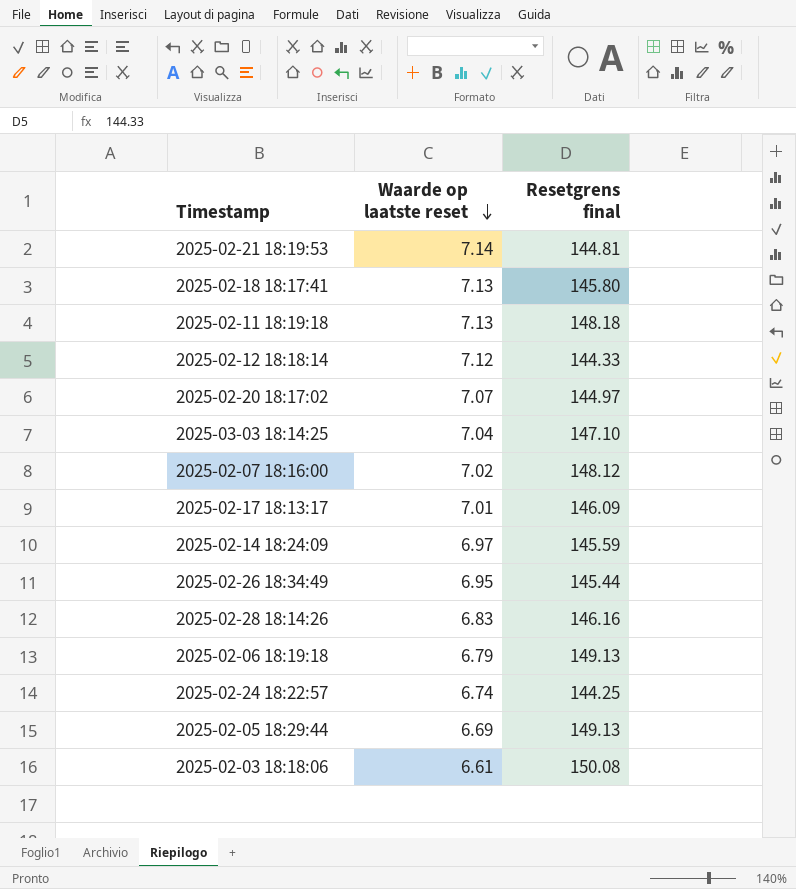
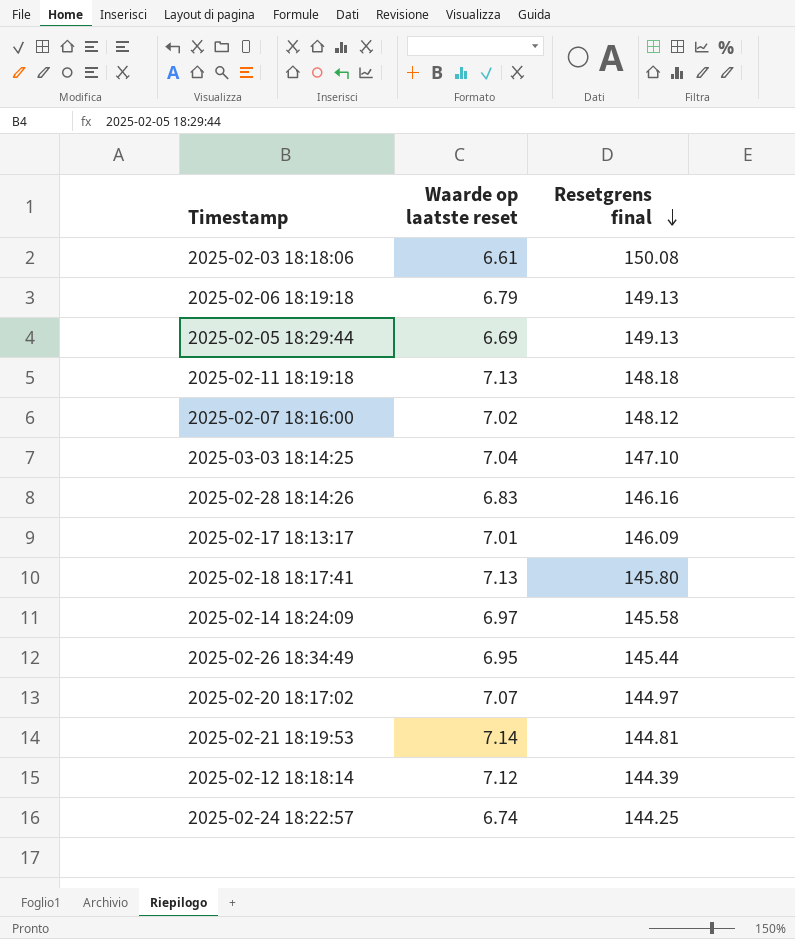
row order: Waarde op laatste reset descending -> Resetgrens final descending
2025-02-14 18:24:09 | Resetgrens final: 145.59 -> 145.58
2025-02-12 18:18:14 | Resetgrens final: 144.33 -> 144.39

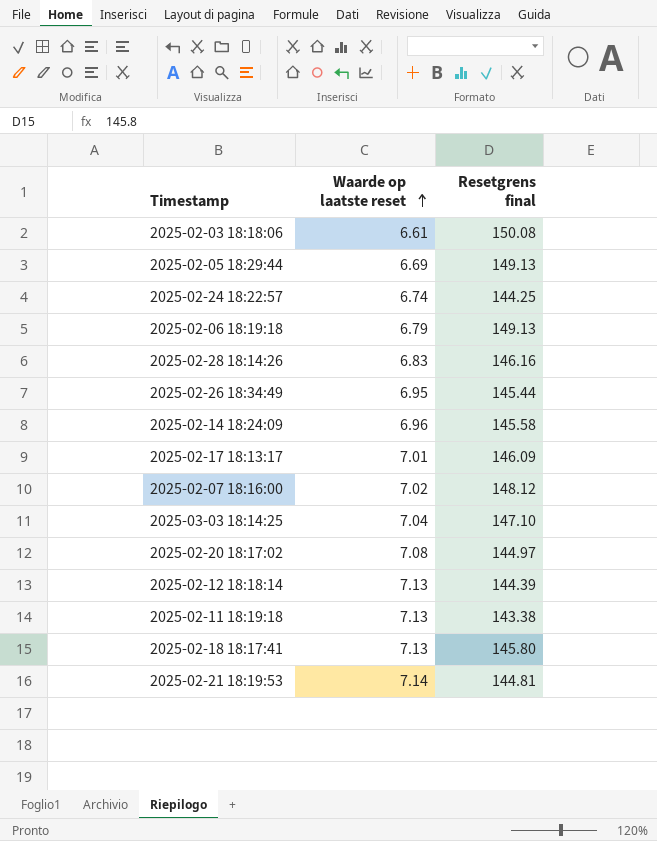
row order: Resetgrens final descending -> Waarde op laatste reset ascending
2025-02-14 18:24:09 | Waarde op laatste reset: 6.97 -> 6.96
2025-02-20 18:17:02 | Waarde op laatste reset: 7.07 -> 7.08
2025-02-12 18:18:14 | Waarde op laatste reset: 7.12 -> 7.13
2025-02-11 18:19:18 | Resetgrens final: 148.18 -> 143.38

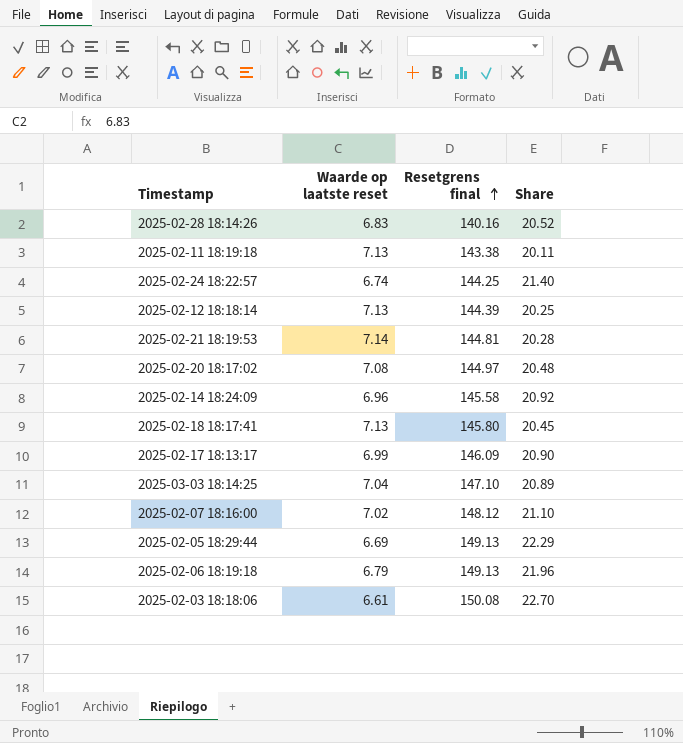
row order: Waarde op laatste reset ascending -> Resetgrens final ascending
column Share | formula: none -> [Resetgrens final] / [Waarde op laatste reset]
row 2025-02-26 18:34:49: 6.95 | 145.44 -> none
2025-02-28 18:14:26 | Resetgrens final: 146.16 -> 140.16
2025-02-17 18:13:17 | Waarde op laatste reset: 7.01 -> 6.99

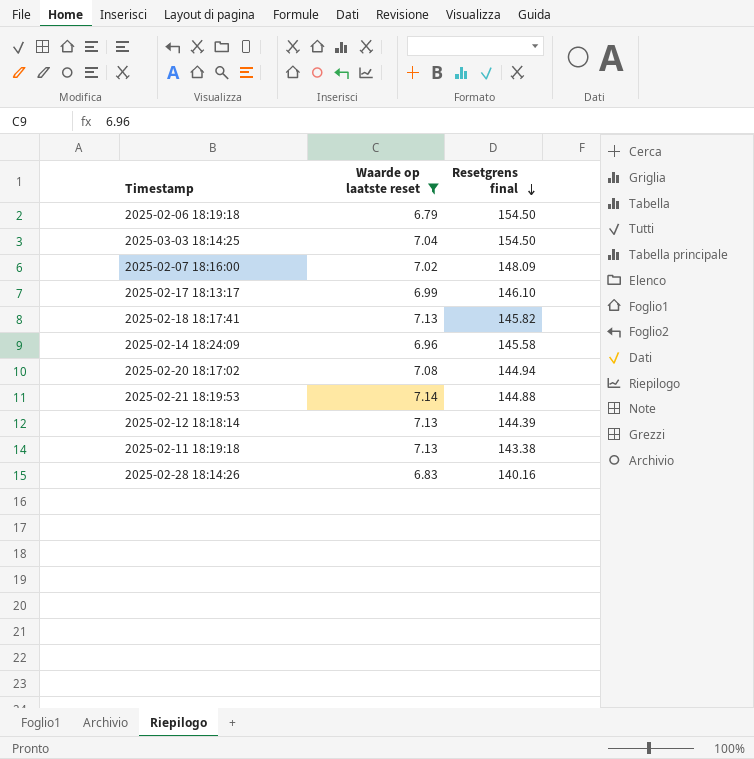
filter: none -> Waarde op laatste reset >= 6.79
row order: Resetgrens final ascending -> Resetgrens final descending
column Share | formula: [Resetgrens final] / [Waarde op laatste reset] -> none
2025-02-06 18:19:18 | Resetgrens final: 149.13 -> 154.50
2025-03-03 18:14:25 | Resetgrens final: 147.10 -> 154.50
2025-02-07 18:16:00 | Resetgrens final: 148.12 -> 148.09
2025-02-17 18:13:17 | Resetgrens final: 146.09 -> 146.10
2025-02-18 18:17:41 | Resetgrens final: 145.80 -> 145.82
2025-02-20 18:17:02 | Resetgrens final: 144.97 -> 144.94
2025-02-21 18:19:53 | Resetgrens final: 144.81 -> 144.88

